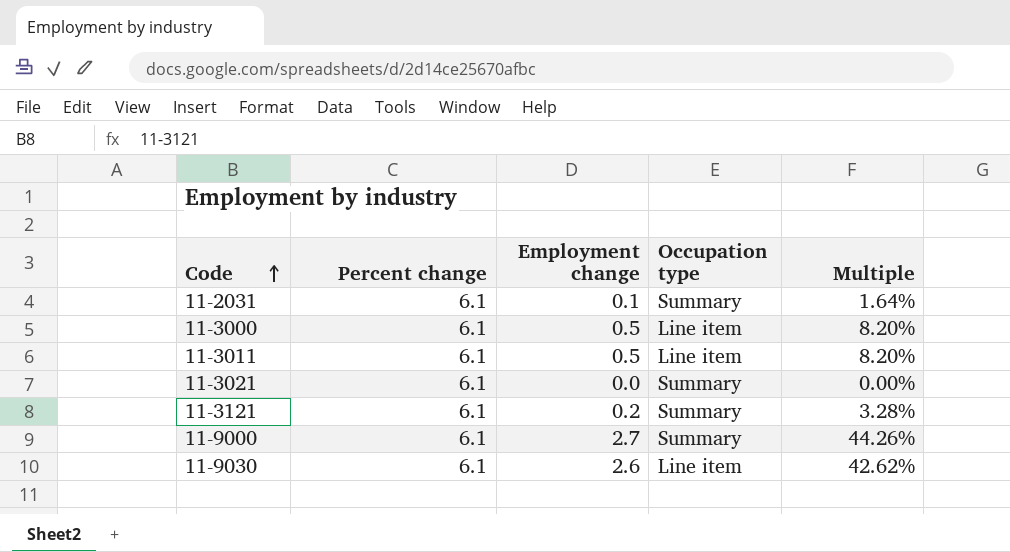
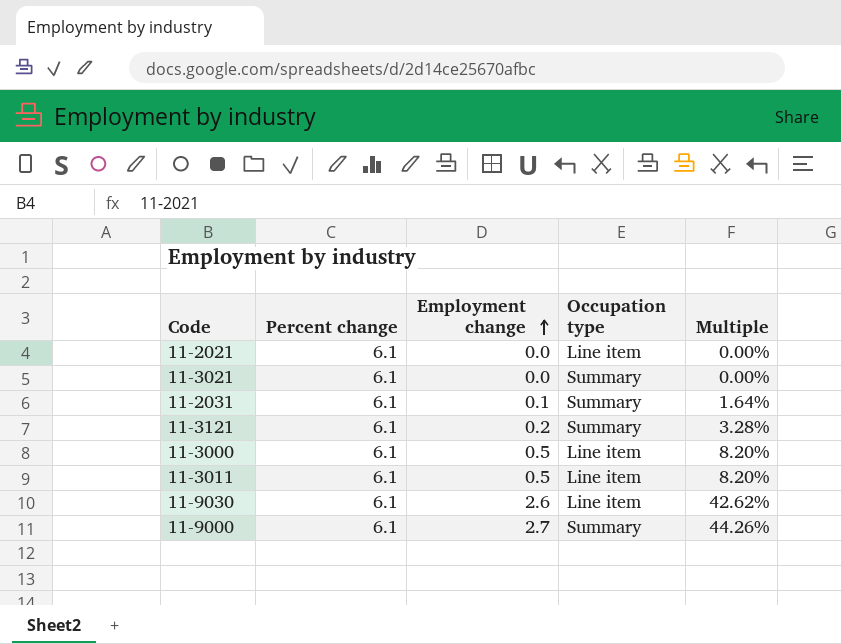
row order: Code ascending -> Employment change ascending
row 11-2021: none -> 6.1 | 0.0 | Line item | 0.00%

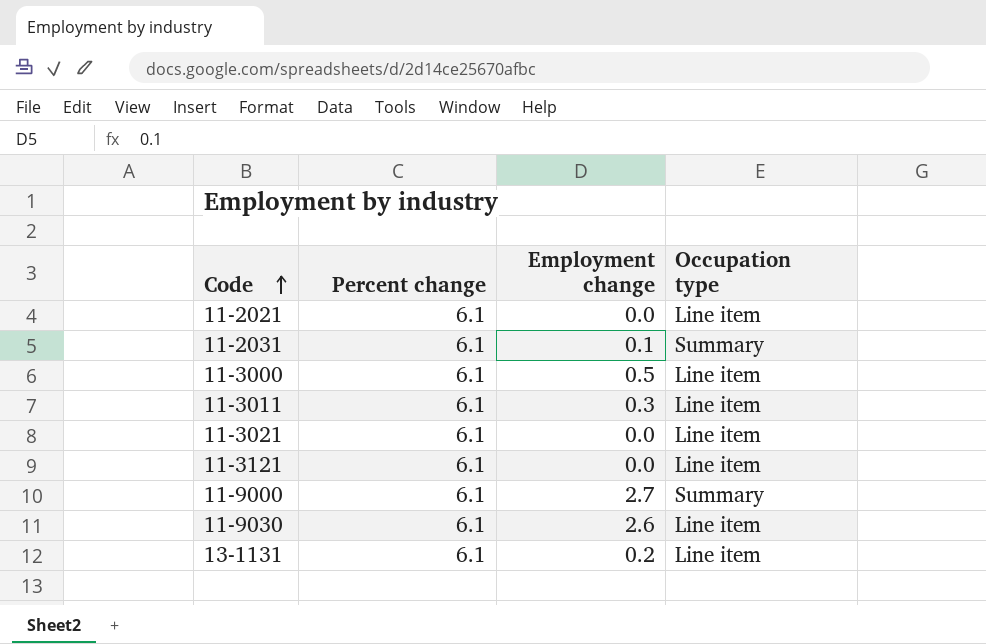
row order: Employment change ascending -> Code ascending
column Multiple | formula: [Employment change] / [Percent change] -> none
11-3011 | Employment change: 0.5 -> 0.3
11-3021 | Occupation type: Summary -> Line item
11-3121 | Employment change: 0.2 -> 0.0
11-3121 | Occupation type: Summary -> Line item
row 13-1131: none -> 6.1 | 0.2 | Line item

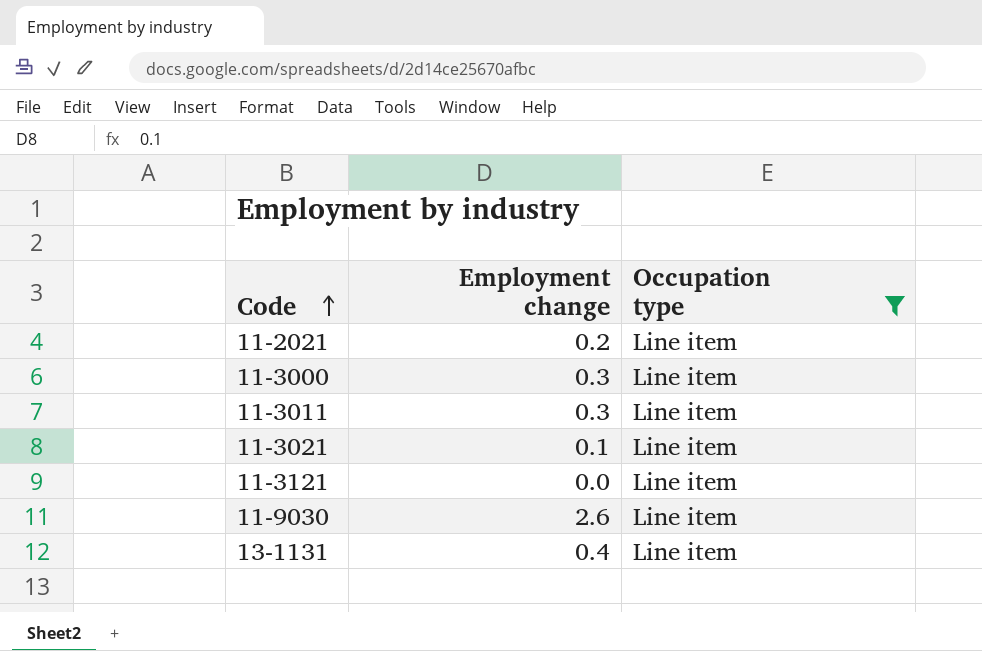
filter: none -> Occupation type = Line item
column Percent change | position: 2 -> none
11-2021 | Employment change: 0.0 -> 0.2
11-3000 | Employment change: 0.5 -> 0.3
11-3021 | Employment change: 0.0 -> 0.1
13-1131 | Employment change: 0.2 -> 0.4

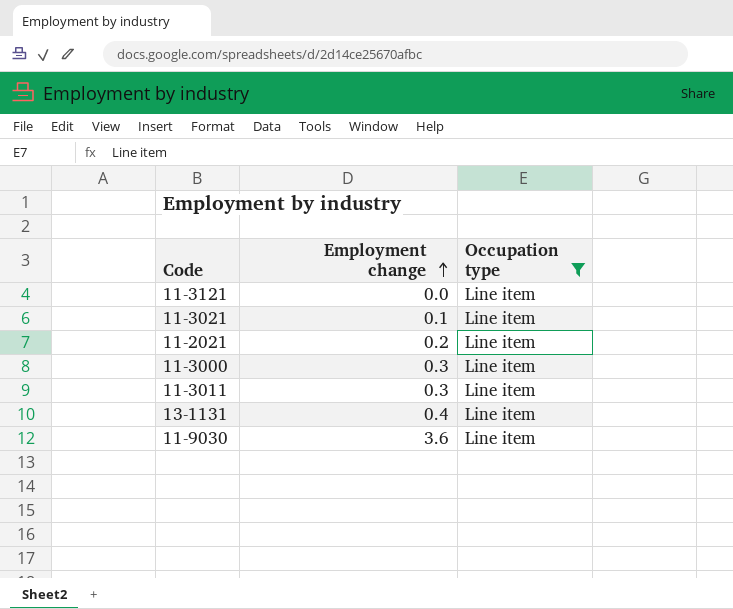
row order: Code ascending -> Employment change ascending
11-9030 | Employment change: 2.6 -> 3.6

